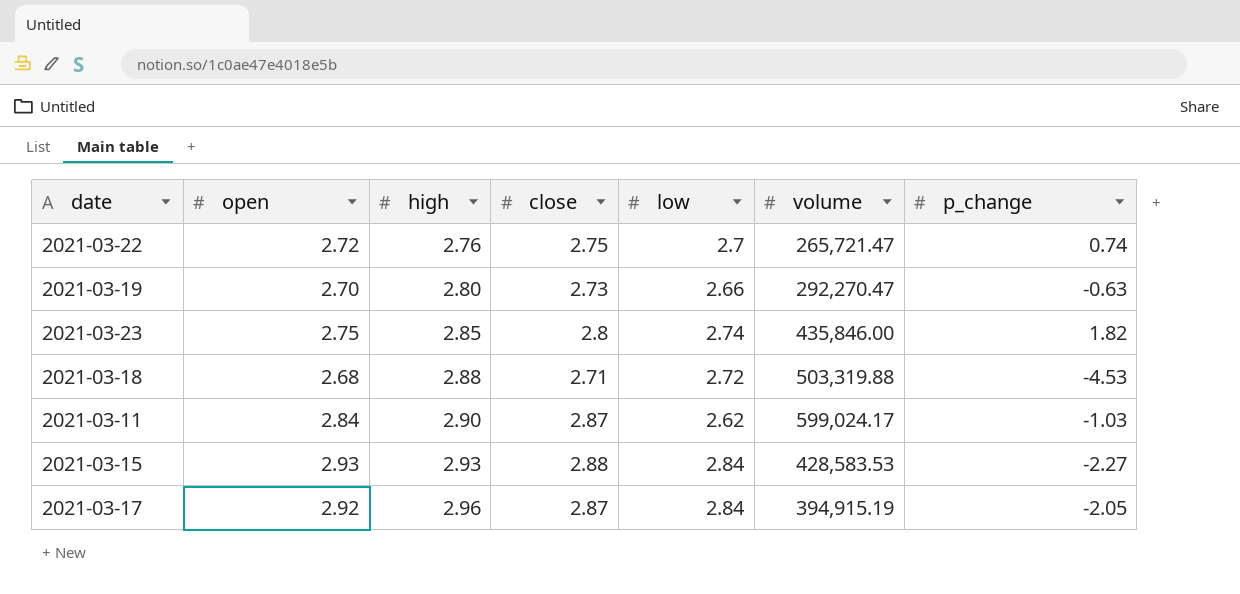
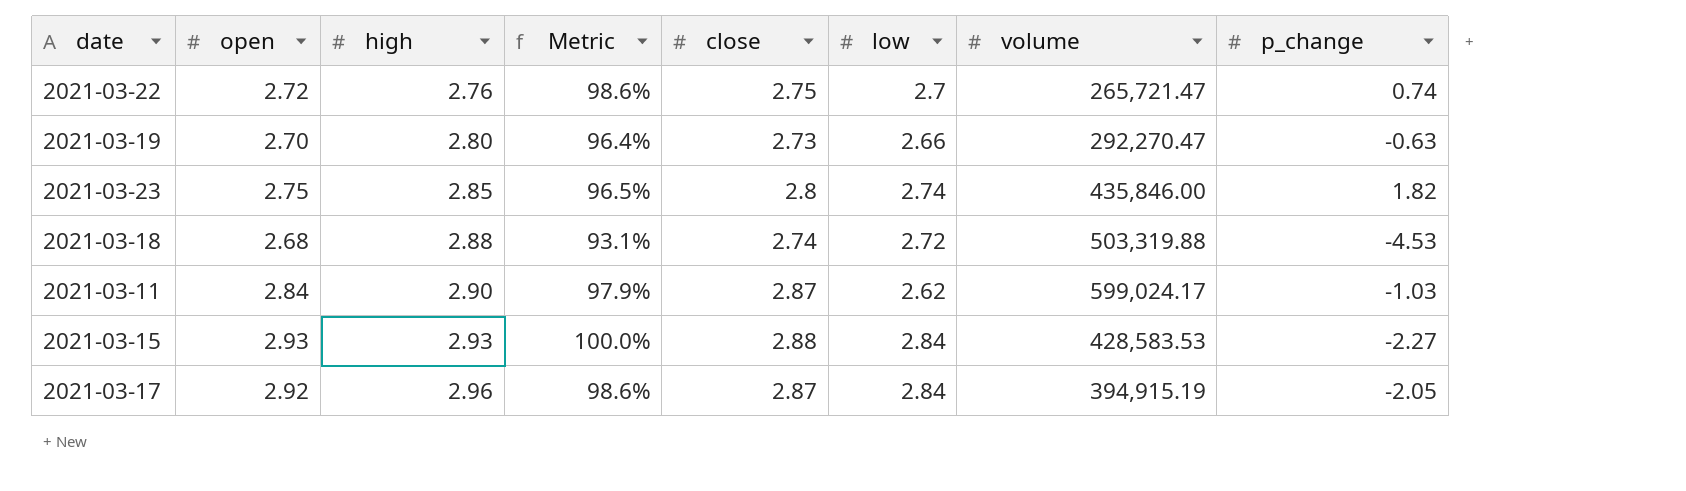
column Metric | formula: none -> [open] / [high]
2021-03-18 | close: 2.71 -> 2.74

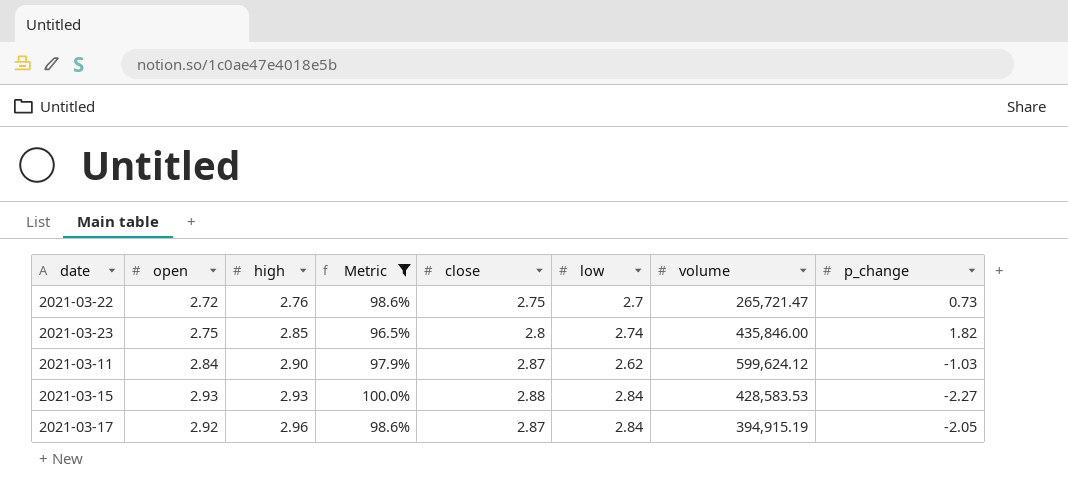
filter: none -> Metric >= 96.5%
2021-03-22 | p_change: 0.74 -> 0.73
2021-03-11 | volume: 599,024.17 -> 599,624.12

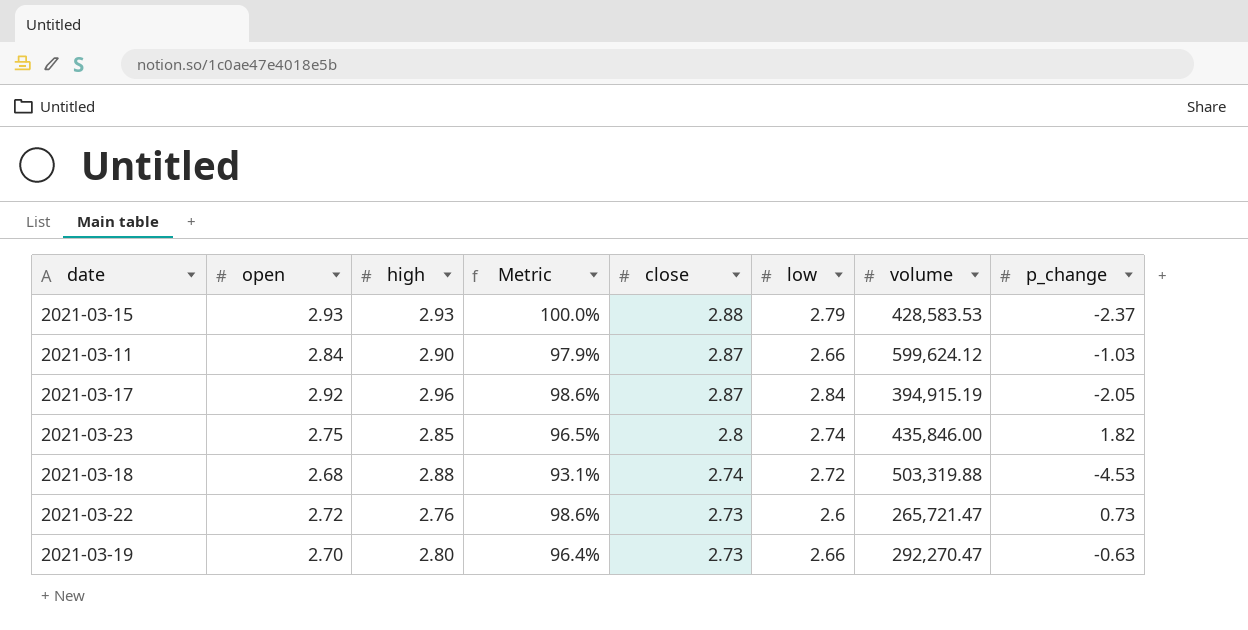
filter: Metric >= 96.5% -> none
row order: high ascending -> close descending
2021-03-15 | low: 2.84 -> 2.79
2021-03-15 | p_change: -2.27 -> -2.37
2021-03-11 | low: 2.62 -> 2.66
2021-03-22 | close: 2.75 -> 2.73
2021-03-22 | low: 2.7 -> 2.6

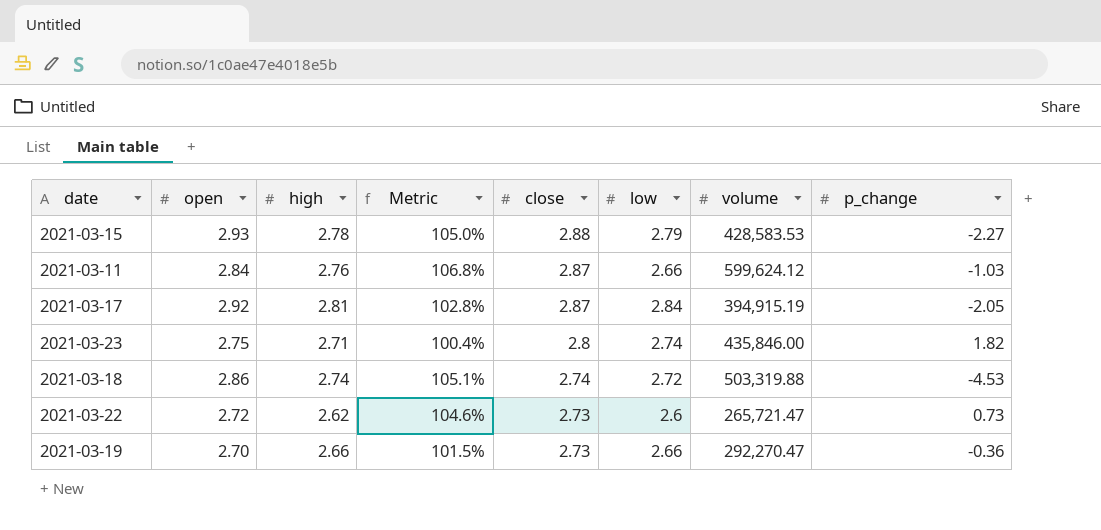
column Metric | formula: [open] / [high] -> [open] / [low]
2021-03-15 | high: 2.93 -> 2.78
2021-03-15 | p_change: -2.37 -> -2.27
2021-03-11 | high: 2.90 -> 2.76
2021-03-17 | high: 2.96 -> 2.81
2021-03-23 | high: 2.85 -> 2.71
2021-03-18 | open: 2.68 -> 2.86
2021-03-18 | high: 2.88 -> 2.74
2021-03-22 | high: 2.76 -> 2.62
2021-03-19 | high: 2.80 -> 2.66
2021-03-19 | p_change: -0.63 -> -0.36

